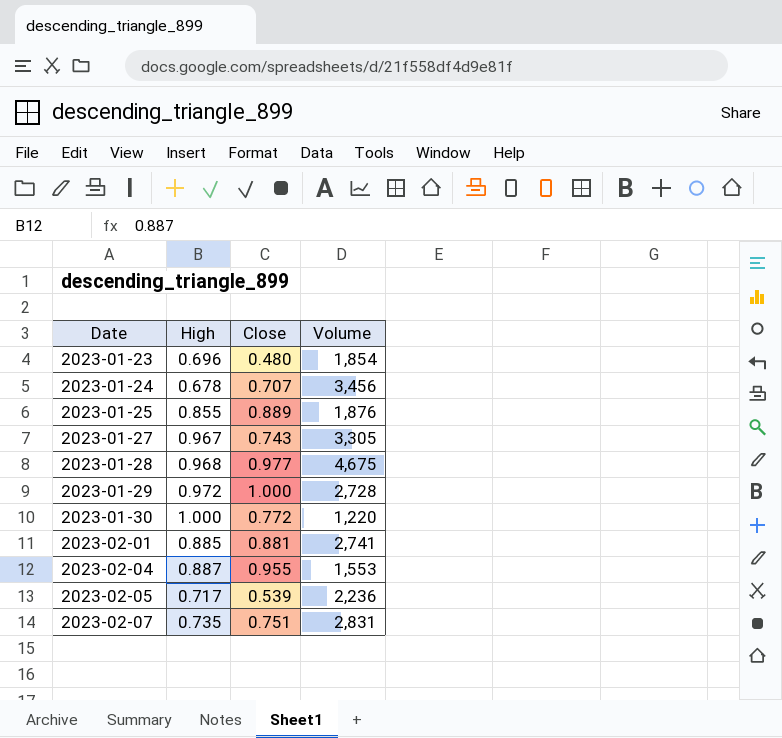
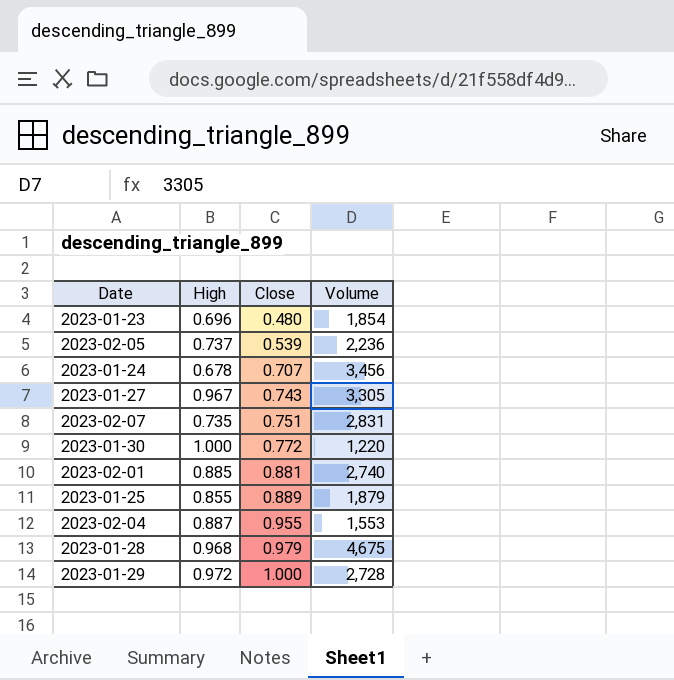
row order: Date ascending -> Close ascending
2023-02-05 | High: 0.717 -> 0.737
2023-02-01 | Volume: 2,741 -> 2,740
2023-01-25 | Volume: 1,876 -> 1,879
2023-01-28 | Close: 0.977 -> 0.979

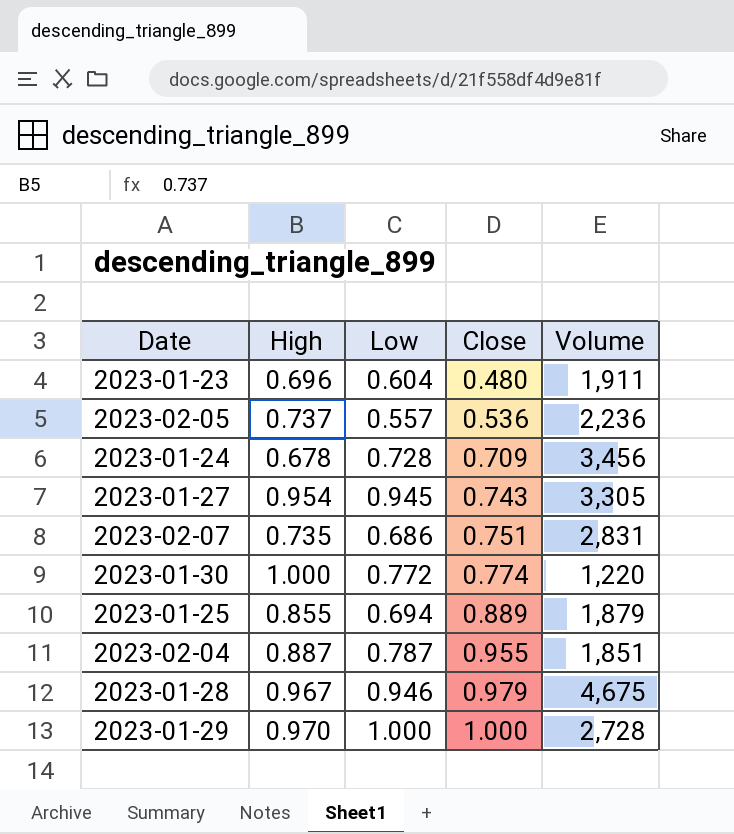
column Low | position: none -> 3
row 2023-02-01: 0.885 | 0.881 | 2,740 -> none
2023-01-23 | Volume: 1,854 -> 1,911
2023-02-05 | Close: 0.539 -> 0.536
2023-01-24 | Close: 0.707 -> 0.709
2023-01-27 | High: 0.967 -> 0.954
2023-01-30 | Close: 0.772 -> 0.774
2023-02-04 | Volume: 1,553 -> 1,851
2023-01-28 | High: 0.968 -> 0.967
2023-01-29 | High: 0.972 -> 0.970

